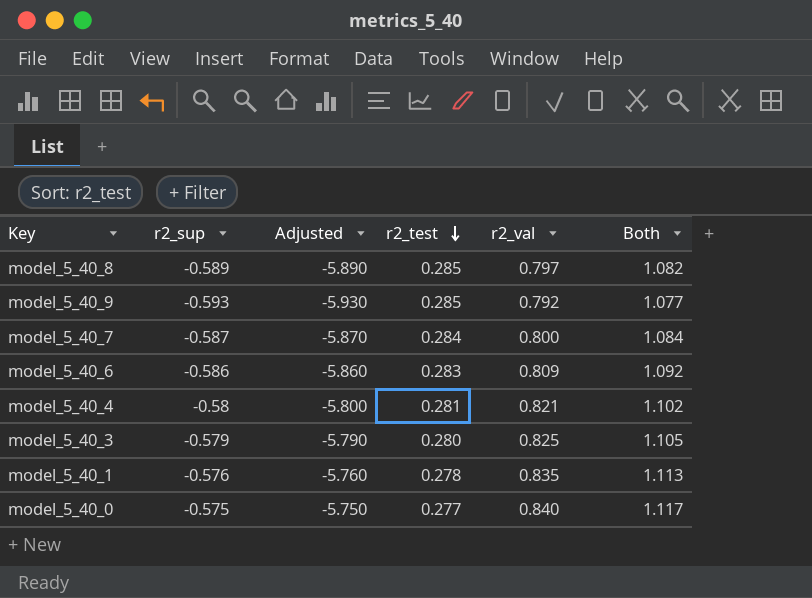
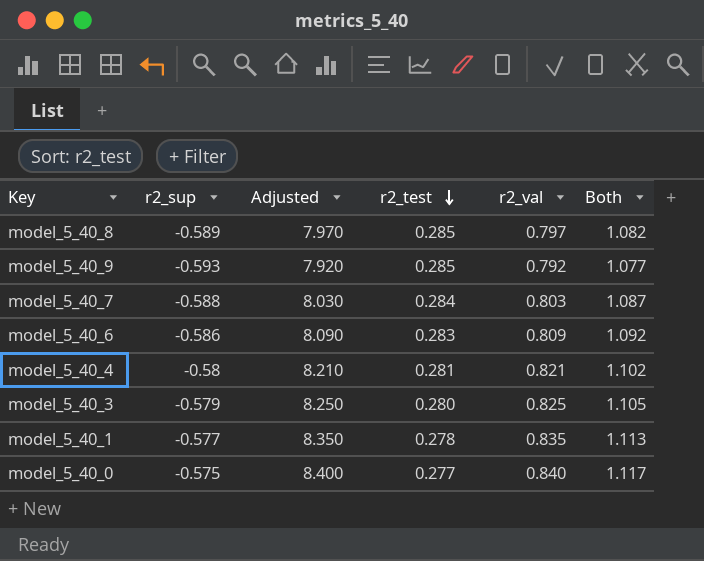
column Adjusted | formula: [r2_sup] * 10 -> [r2_val] * 10
model_5_40_7 | r2_sup: -0.587 -> -0.588
model_5_40_7 | r2_val: 0.800 -> 0.803
model_5_40_7 | Both: 1.084 -> 1.087
model_5_40_1 | r2_sup: -0.576 -> -0.577

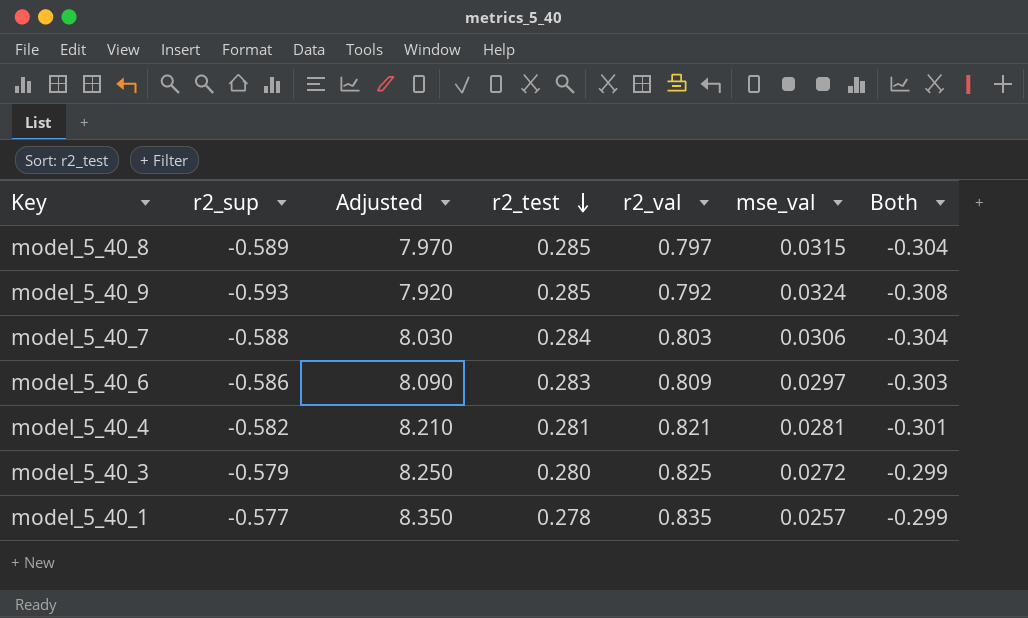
column mse_val | position: none -> 6
column Both | formula: [r2_test] + [r2_val] -> [r2_sup] + [r2_test]
row model_5_40_0: -0.575 | 8.400 | 0.277 | 0.840 | 1.117 -> none
model_5_40_4 | r2_sup: -0.58 -> -0.582

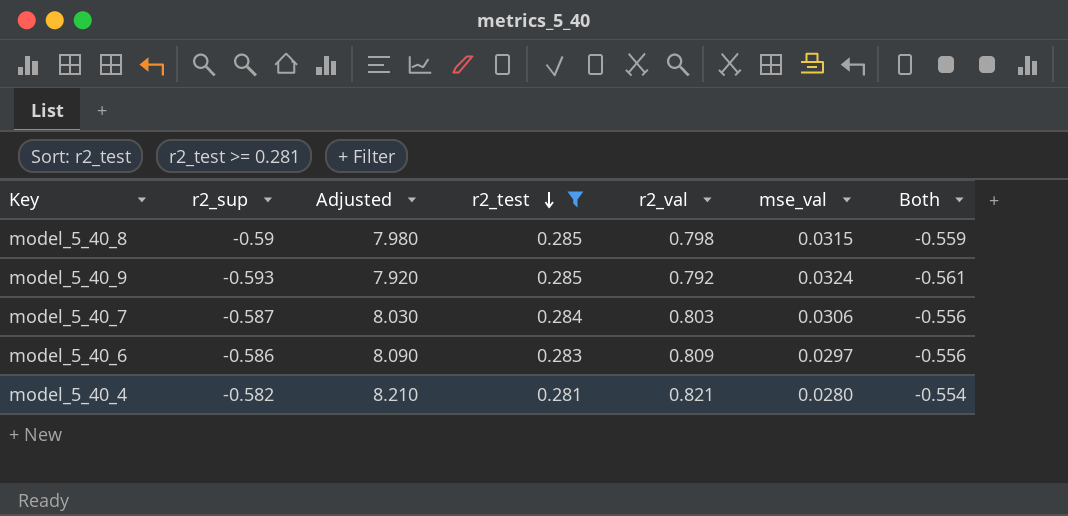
filter: none -> r2_test >= 0.281
column Both | formula: [r2_sup] + [r2_test] -> [r2_sup] + [mse_val]
model_5_40_8 | r2_sup: -0.589 -> -0.59
model_5_40_8 | Adjusted: 7.970 -> 7.980
model_5_40_8 | r2_val: 0.797 -> 0.798
model_5_40_7 | r2_sup: -0.588 -> -0.587
model_5_40_4 | mse_val: 0.0281 -> 0.0280

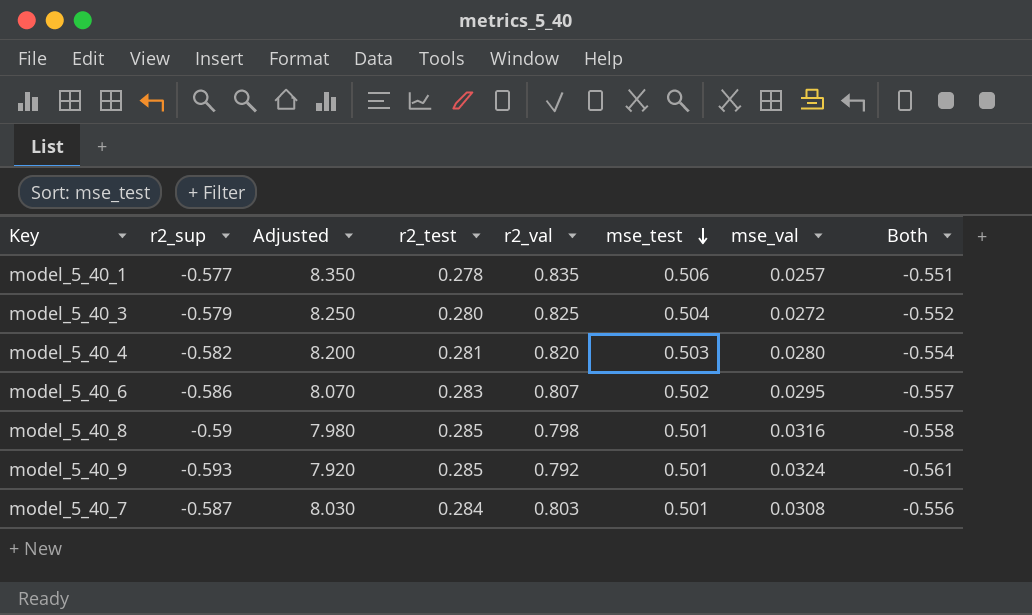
filter: r2_test >= 0.281 -> none
row order: r2_test descending -> mse_test descending
column mse_test | position: none -> 6
model_5_40_4 | Adjusted: 8.210 -> 8.200
model_5_40_4 | r2_val: 0.821 -> 0.820
model_5_40_6 | Adjusted: 8.090 -> 8.070
model_5_40_6 | r2_val: 0.809 -> 0.807
model_5_40_6 | mse_val: 0.0297 -> 0.0295
model_5_40_6 | Both: -0.556 -> -0.557
model_5_40_8 | mse_val: 0.0315 -> 0.0316
model_5_40_8 | Both: -0.559 -> -0.558
model_5_40_7 | mse_val: 0.0306 -> 0.0308

